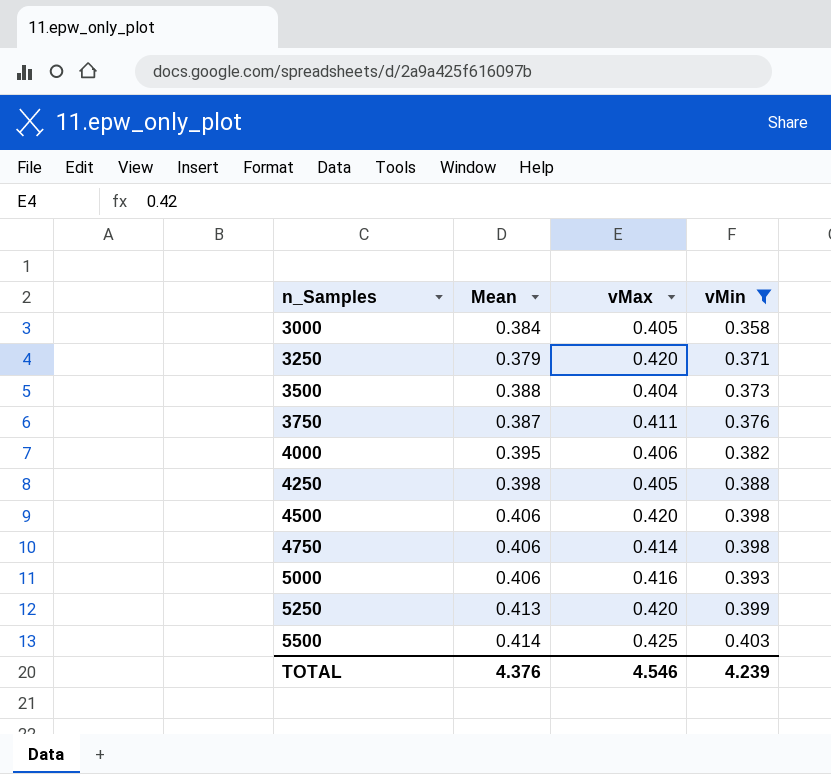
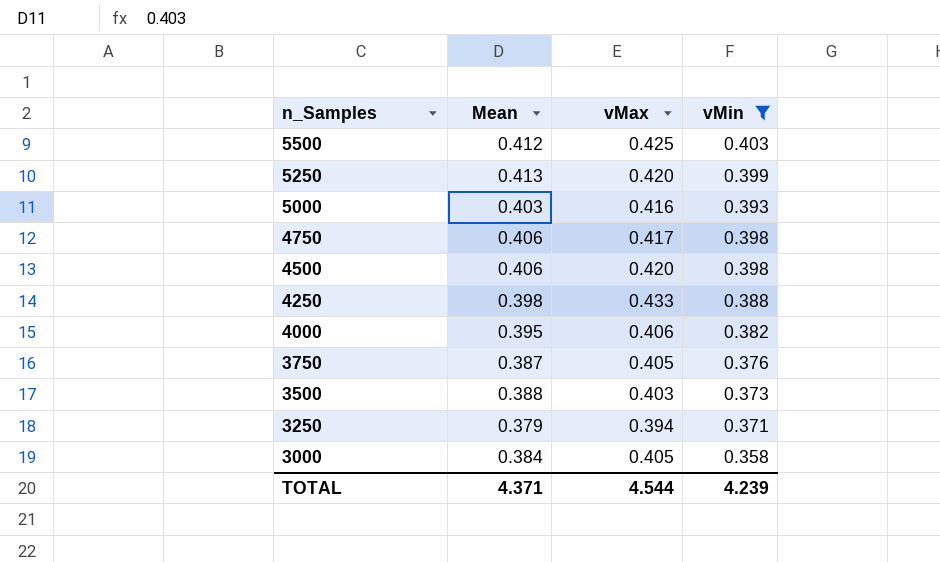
row order: n_Samples ascending -> n_Samples descending
5500 | Mean: 0.414 -> 0.412
5000 | Mean: 0.406 -> 0.403
4750 | vMax: 0.414 -> 0.417
4250 | vMax: 0.405 -> 0.433
3750 | vMax: 0.411 -> 0.405
3500 | vMax: 0.404 -> 0.403
3250 | vMax: 0.420 -> 0.394
TOTAL | Mean: 4.376 -> 4.371
TOTAL | vMax: 4.546 -> 4.544

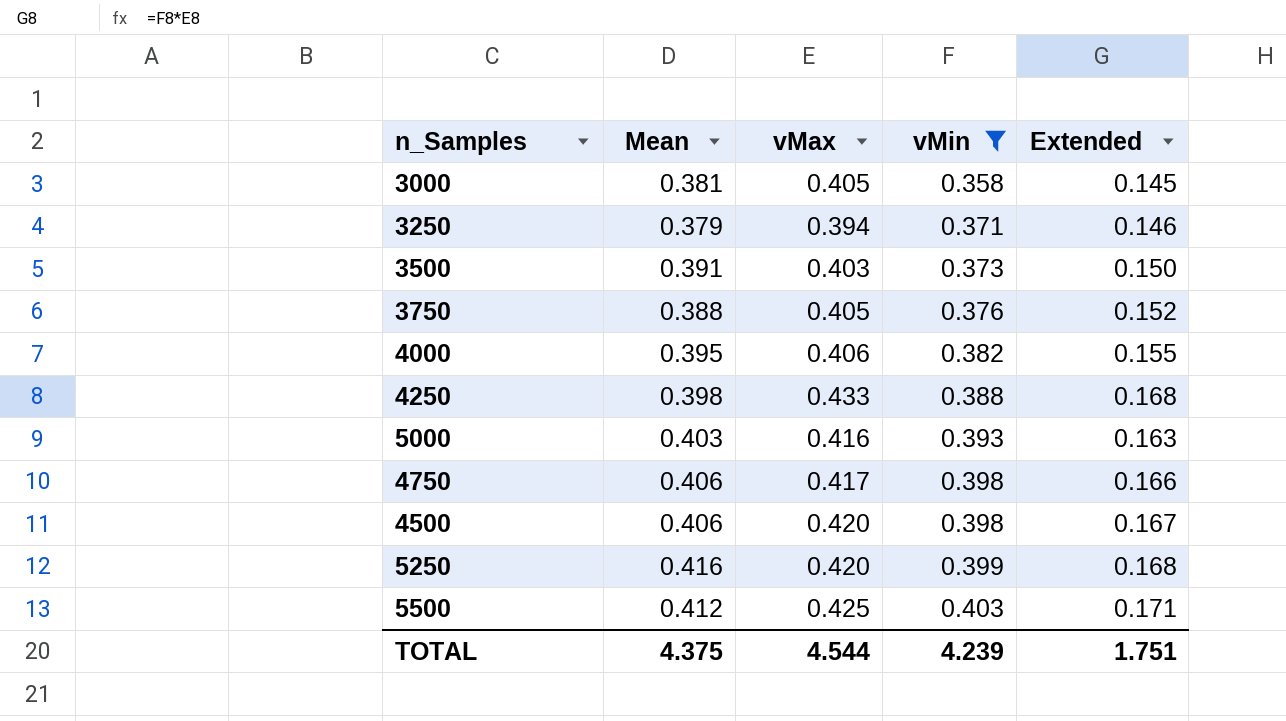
row order: n_Samples descending -> vMin ascending
column Extended | formula: none -> [vMax] * [vMin]
3000 | Mean: 0.384 -> 0.381
3500 | Mean: 0.388 -> 0.391
3750 | Mean: 0.387 -> 0.388
5250 | Mean: 0.413 -> 0.416
TOTAL | Mean: 4.371 -> 4.375

